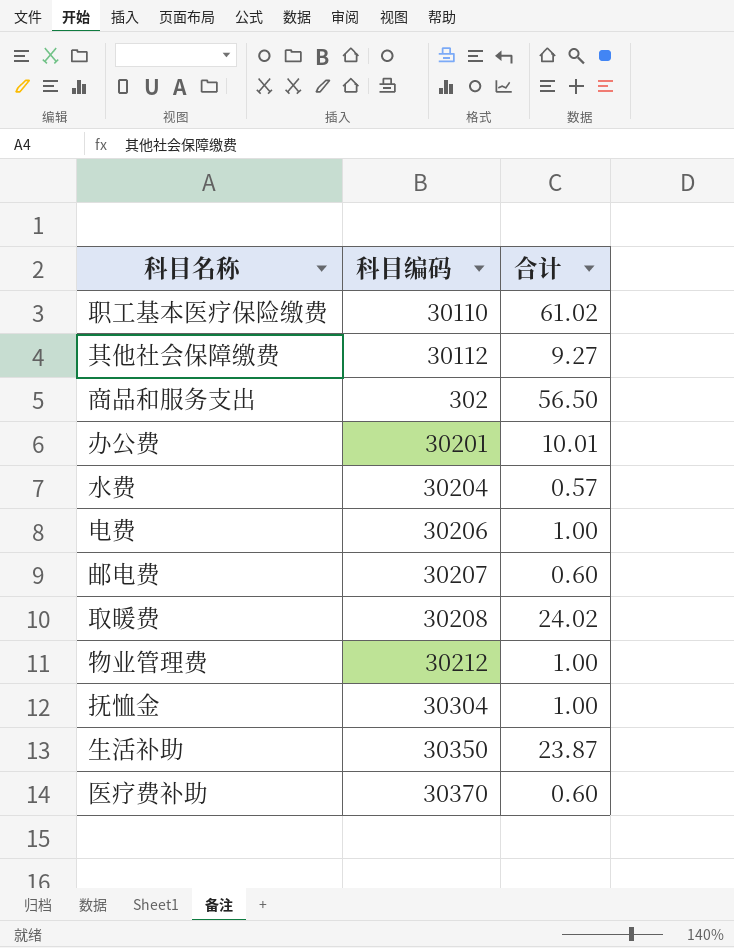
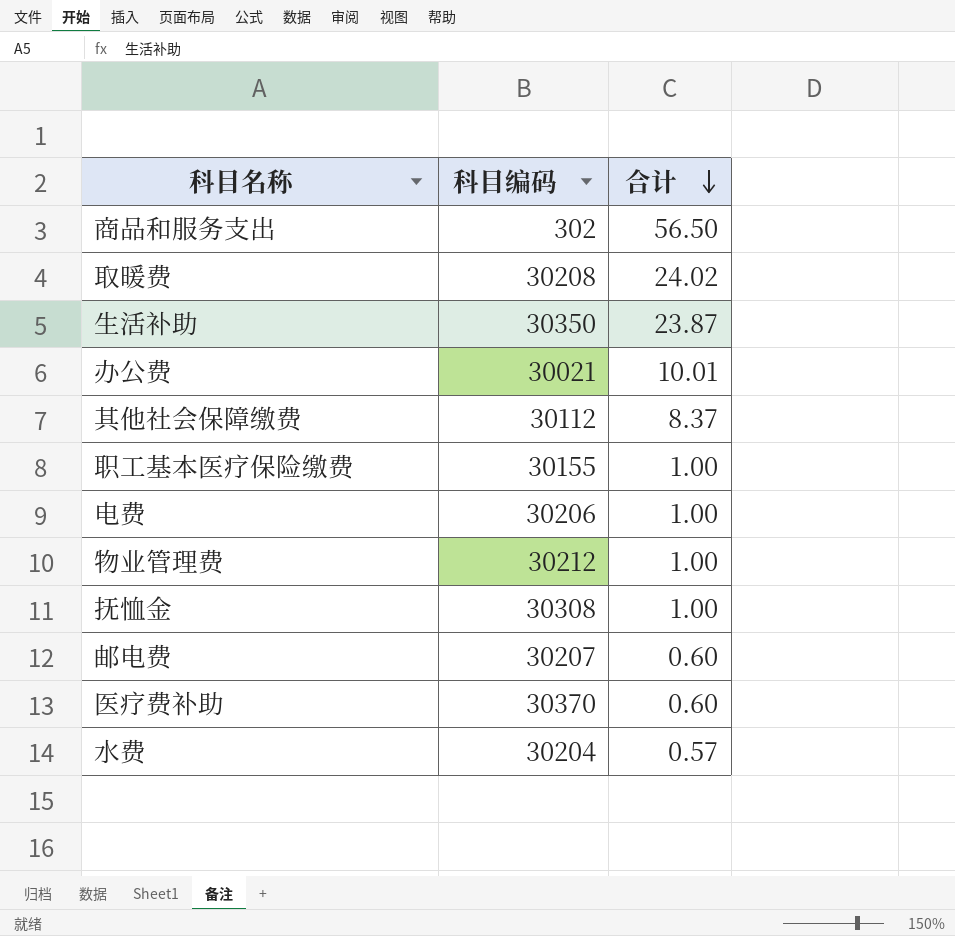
row order: none -> 合计 descending
办公费 | 科目编码: 30201 -> 30021
其他社会保障缴费 | 合计: 9.27 -> 8.37
职工基本医疗保险缴费 | 科目编码: 30110 -> 30155
职工基本医疗保险缴费 | 合计: 61.02 -> 1.00
抚恤金 | 科目编码: 30304 -> 30308

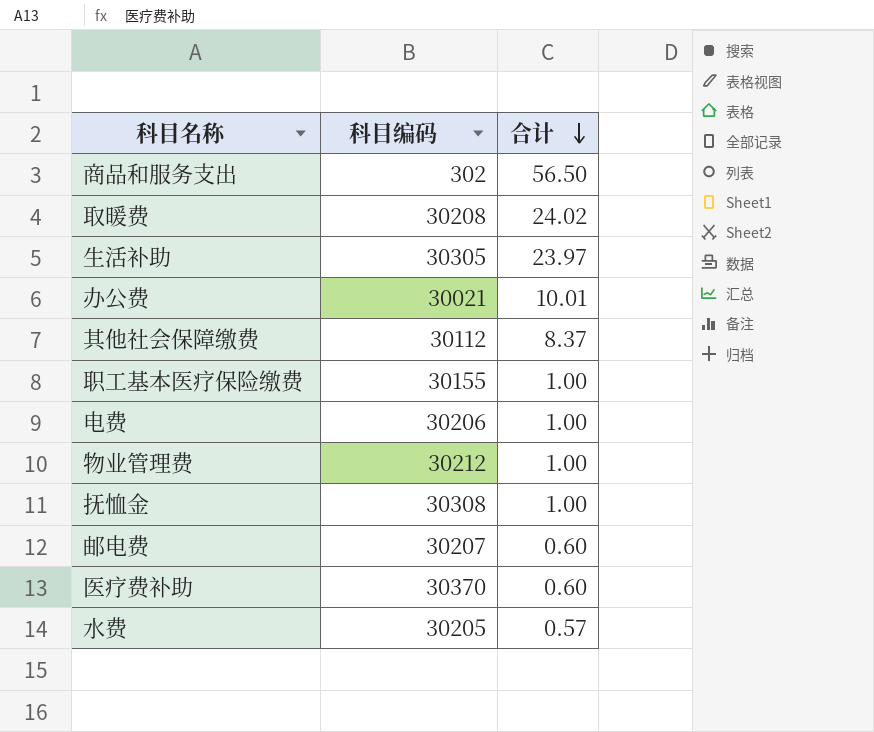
生活补助 | 科目编码: 30350 -> 30305
生活补助 | 合计: 23.87 -> 23.97
水费 | 科目编码: 30204 -> 30205

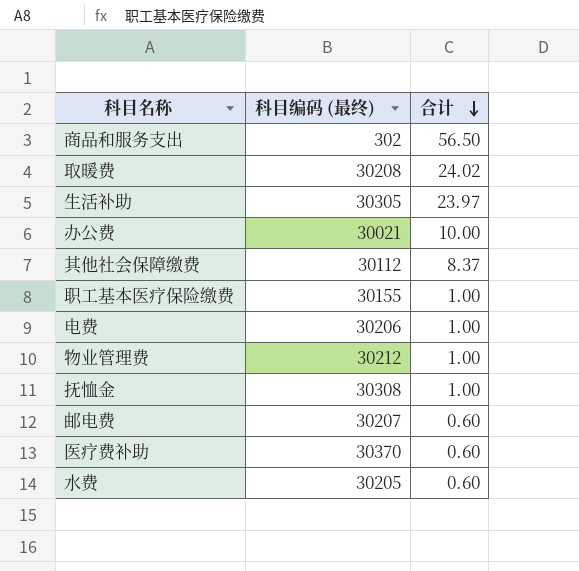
column name: 科目编码 -> 科目编码 (最终)
办公费 | 合计: 10.01 -> 10.00
水费 | 合计: 0.57 -> 0.60

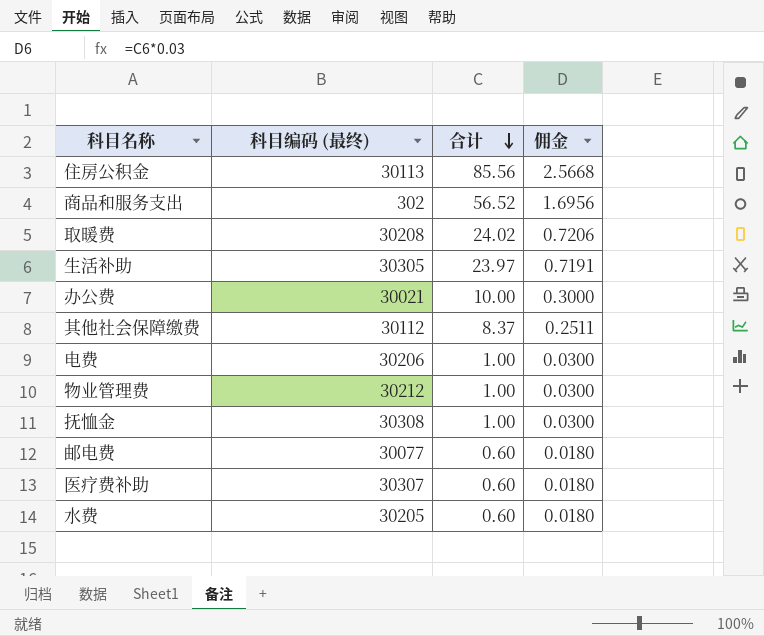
column 佣金 | formula: none -> [合计] * 0.03
row 职工基本医疗保险缴费: 30155 | 1.00 -> none
row 住房公积金: none -> 30113 | 85.56 | 2.5668
商品和服务支出 | 合计: 56.50 -> 56.52
邮电费 | 科目编码 (最终): 30207 -> 30077
医疗费补助 | 科目编码 (最终): 30370 -> 30307

